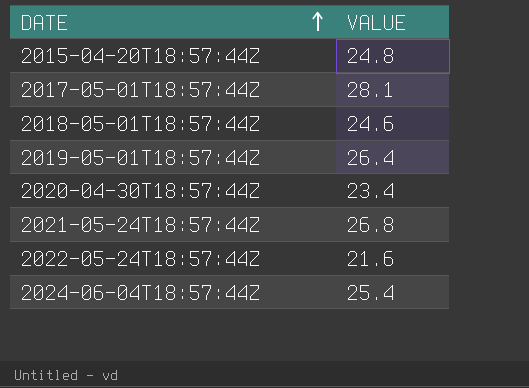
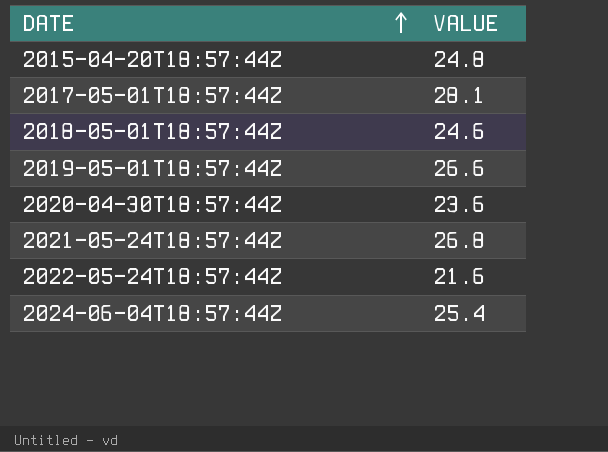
2019-05-01T18:57:44Z | VALUE: 26.4 -> 26.6
2020-04-30T18:57:44Z | VALUE: 23.4 -> 23.6

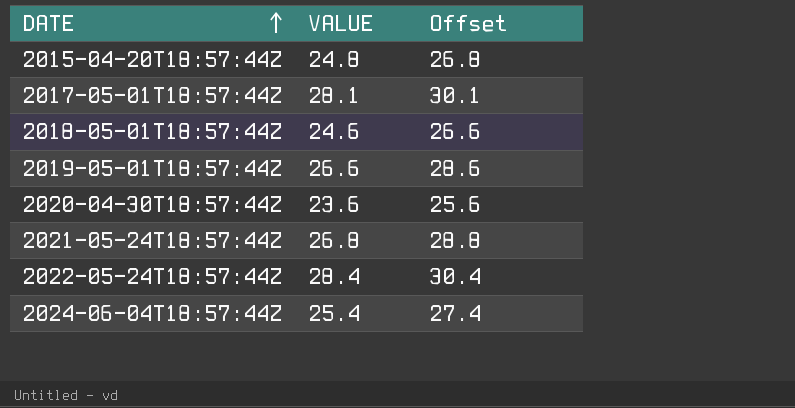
column Offset | formula: none -> [VALUE] + 2
2022-05-24T18:57:44Z | VALUE: 21.6 -> 28.4

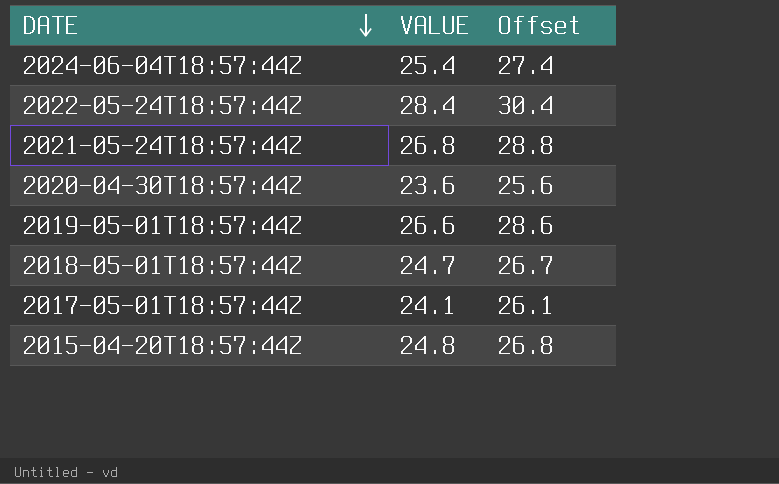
row order: DATE ascending -> DATE descending
2018-05-01T18:57:44Z | VALUE: 24.6 -> 24.7
2018-05-01T18:57:44Z | Offset: 26.6 -> 26.7
2017-05-01T18:57:44Z | VALUE: 28.1 -> 24.1
2017-05-01T18:57:44Z | Offset: 30.1 -> 26.1

